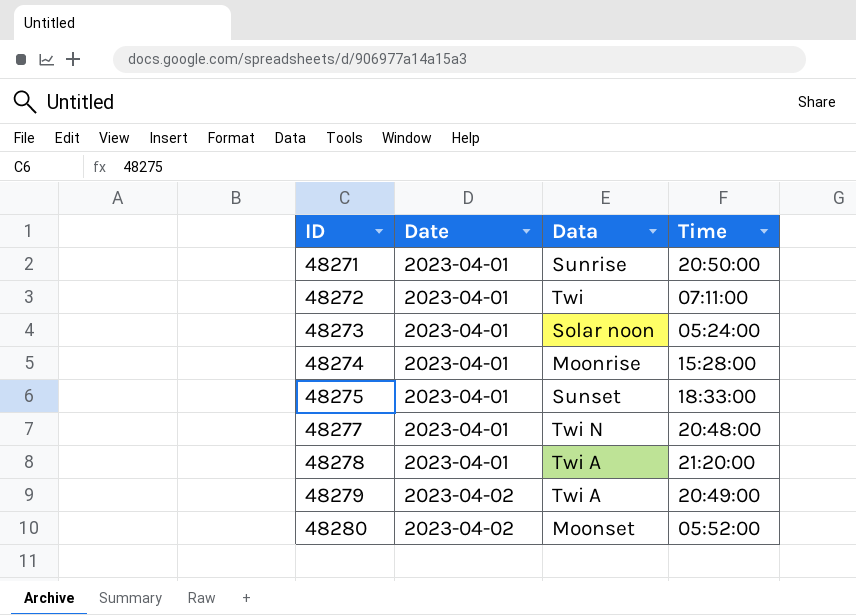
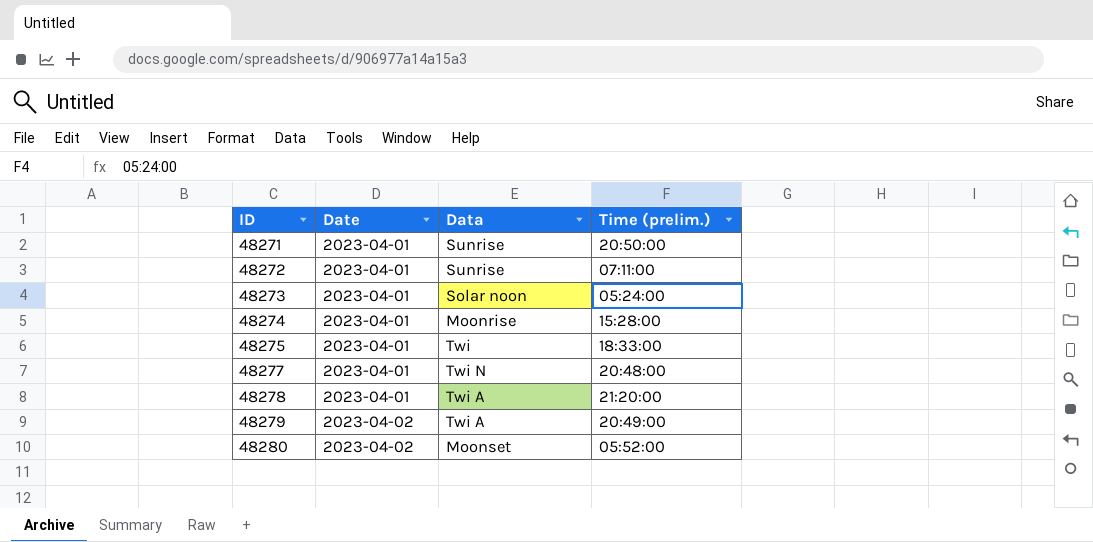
column name: Time -> Time (prelim.)
48272 | Data: Twi -> Sunrise
48275 | Data: Sunset -> Twi

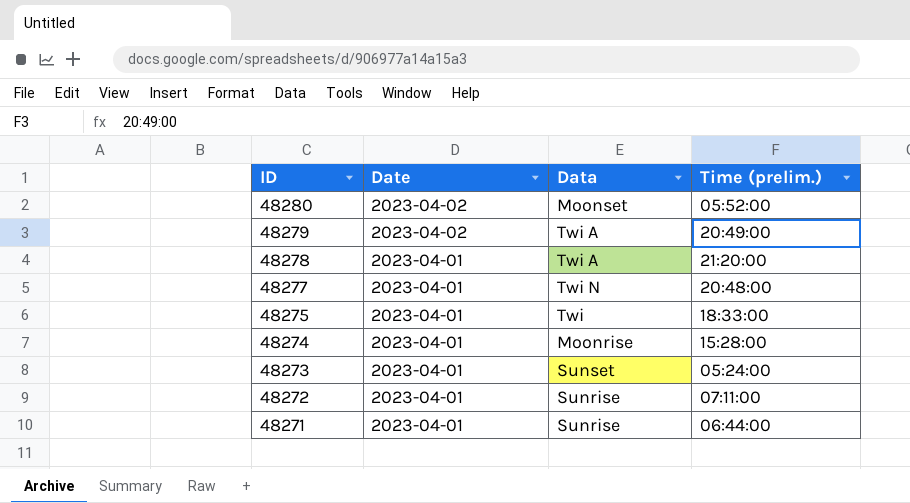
row order: ID ascending -> ID descending
48273 | Data: Solar noon -> Sunset
48271 | Time (prelim.): 20:50:00 -> 06:44:00

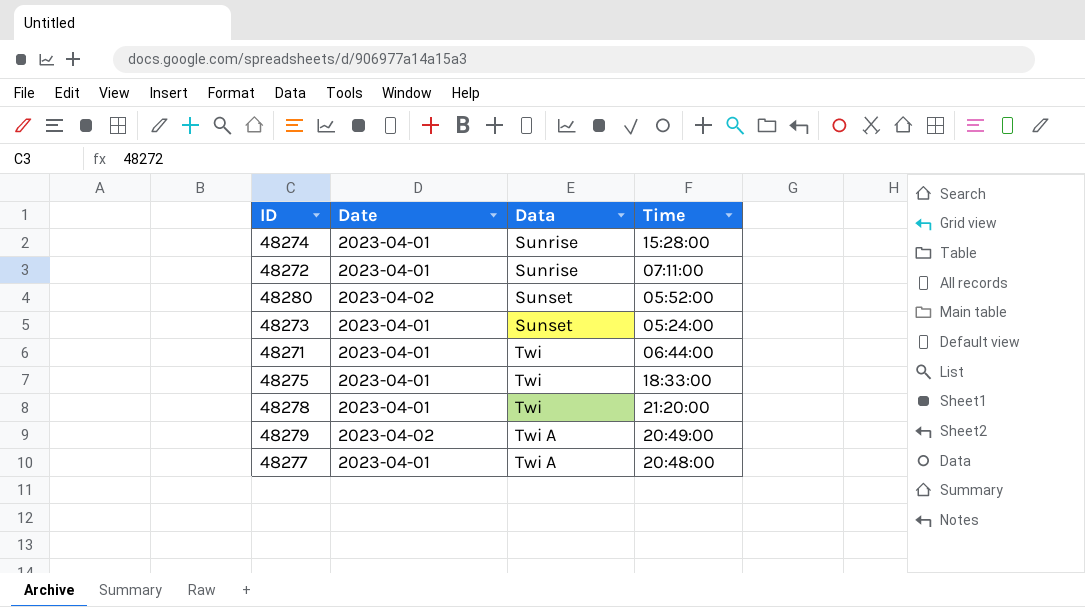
row order: ID descending -> Data ascending
column name: Time (prelim.) -> Time
48274 | Data: Moonrise -> Sunrise
48280 | Data: Moonset -> Sunset
48271 | Data: Sunrise -> Twi
48278 | Data: Twi A -> Twi
48277 | Data: Twi N -> Twi A

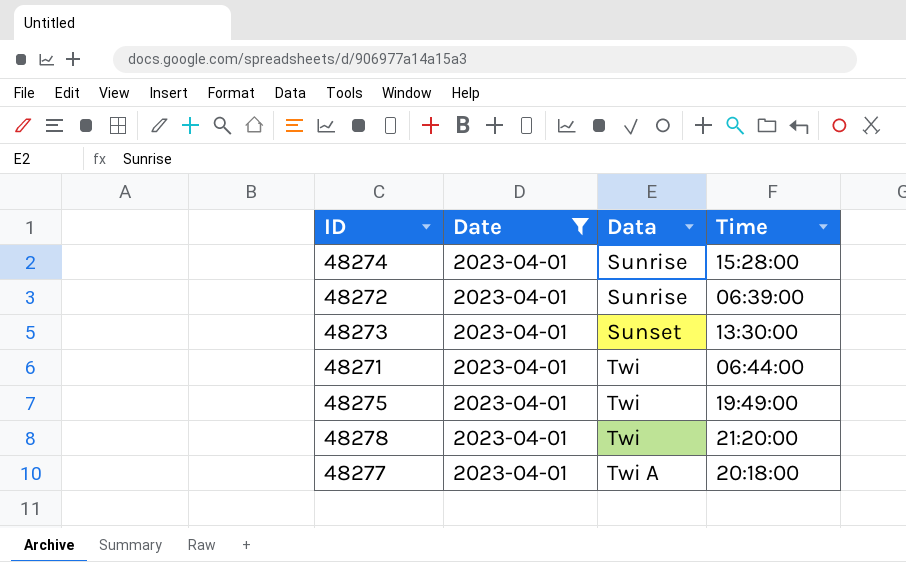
filter: none -> Date = 2023-04-01
48272 | Time: 07:11:00 -> 06:39:00
48273 | Time: 05:24:00 -> 13:30:00
48275 | Time: 18:33:00 -> 19:49:00
48277 | Time: 20:48:00 -> 20:18:00

